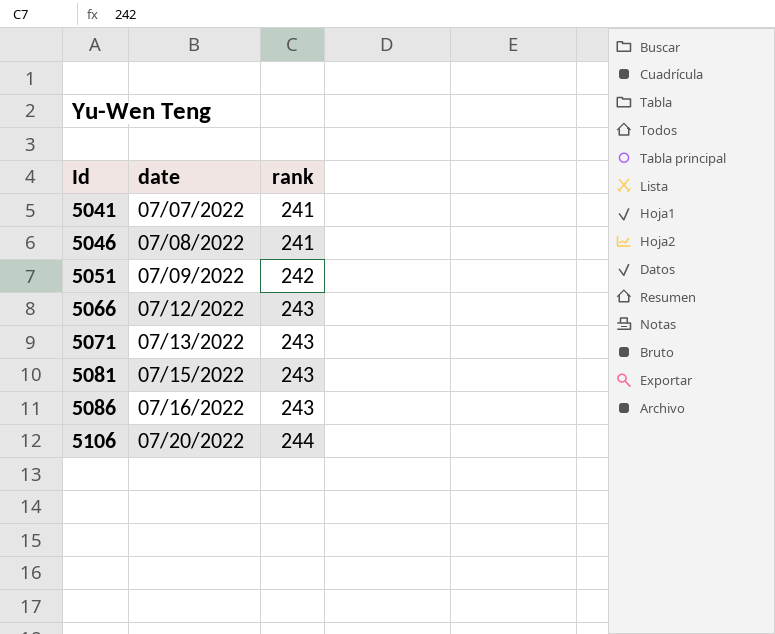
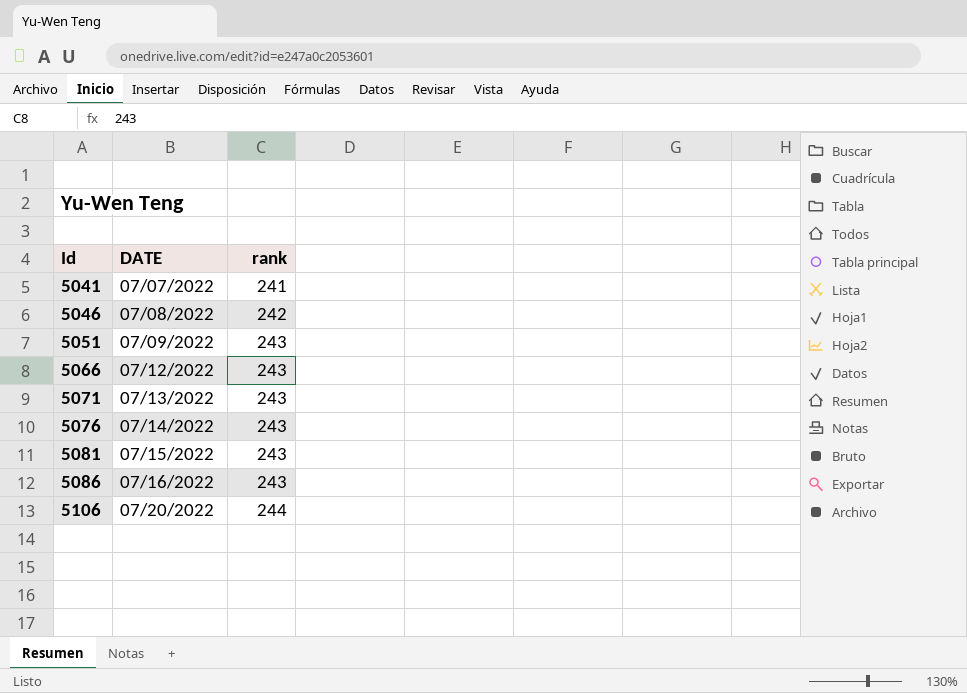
column name: date -> DATE
5046 | rank: 241 -> 242
5051 | rank: 242 -> 243
row 5076: none -> 07/14/2022 | 243

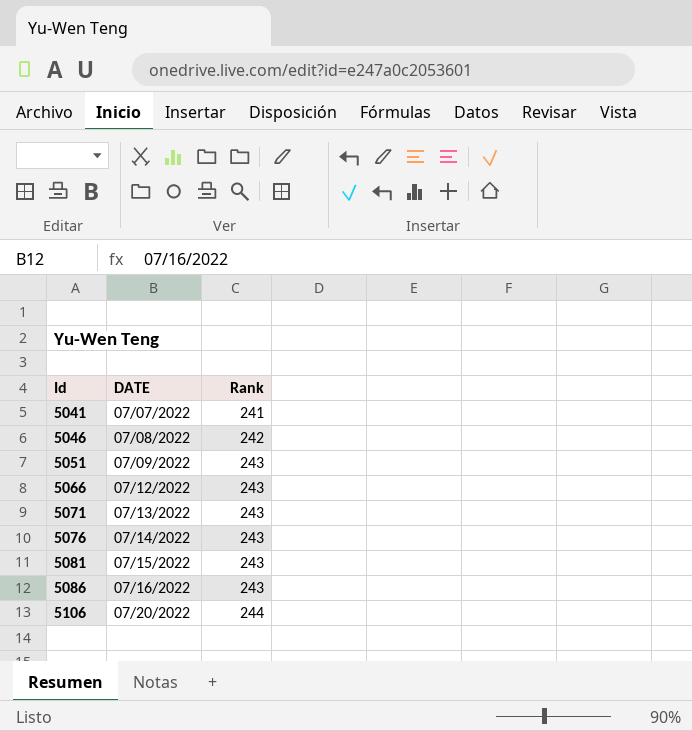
column name: rank -> Rank

